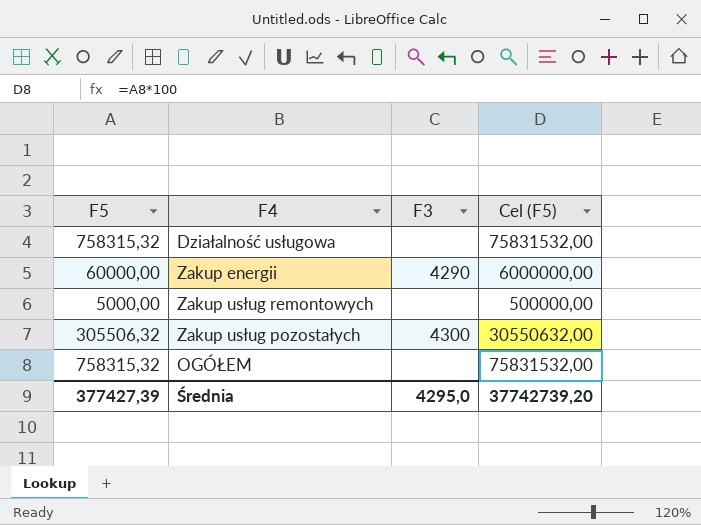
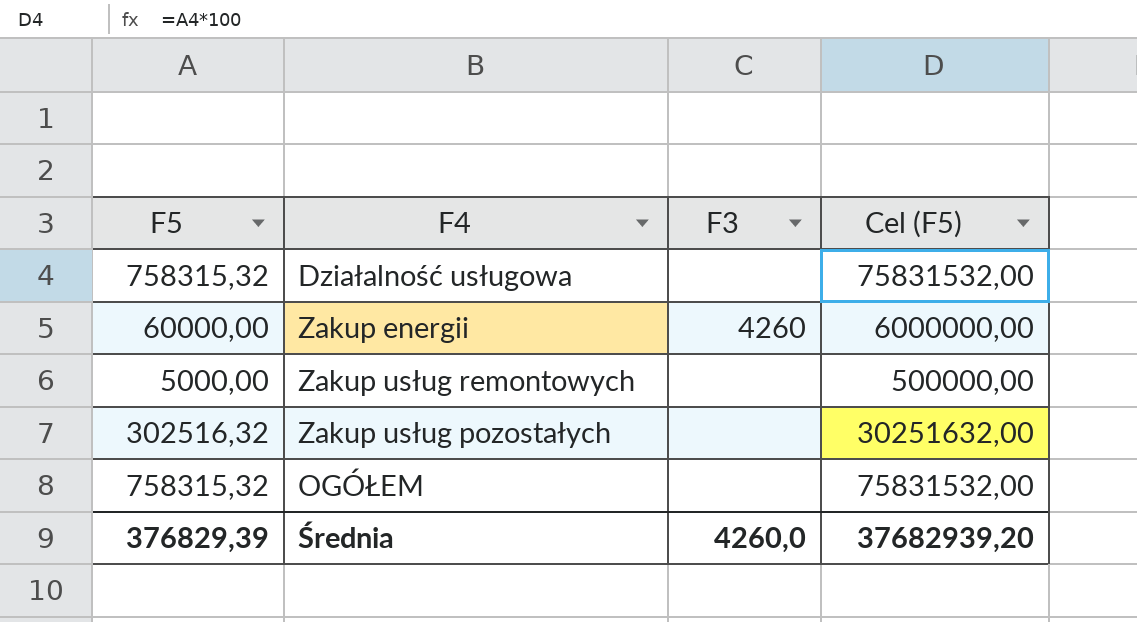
Zakup energii | F3: 4290 -> 4260
Zakup usług pozostałych | F5: 305506,32 -> 302516,32
Zakup usług pozostałych | F3: 4300 -> none
Zakup usług pozostałych | Cel (F5): 30550632,00 -> 30251632,00
Średnia | F5: 377427,39 -> 376829,39
Średnia | F3: 4295,0 -> 4260,0
Średnia | Cel (F5): 37742739,20 -> 37682939,20

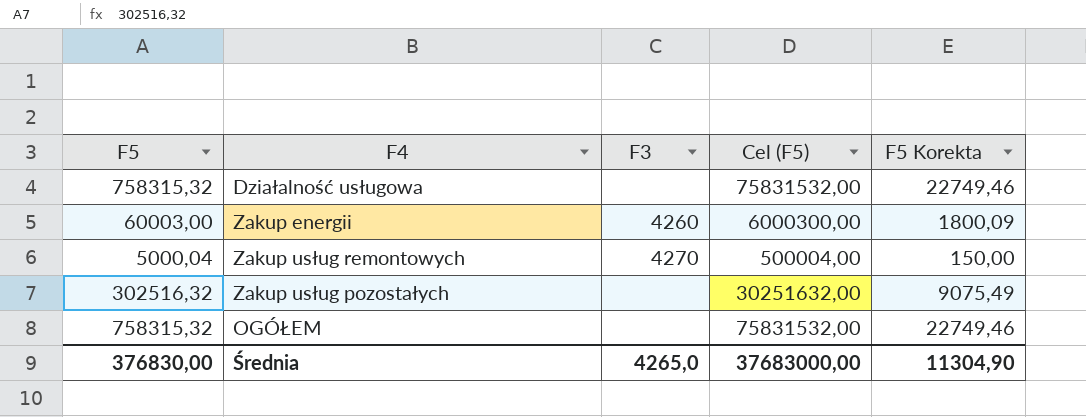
column F5 Korekta | formula: none -> [F5] * 0,03
Zakup energii | F5: 60000,00 -> 60003,00
Zakup energii | Cel (F5): 6000000,00 -> 6000300,00
Zakup usług remontowych | F5: 5000,00 -> 5000,04
Zakup usług remontowych | F3: none -> 4270
Zakup usług remontowych | Cel (F5): 500000,00 -> 500004,00
Średnia | F5: 376829,39 -> 376830,00
Średnia | F3: 4260,0 -> 4265,0
Średnia | Cel (F5): 37682939,20 -> 37683000,00

